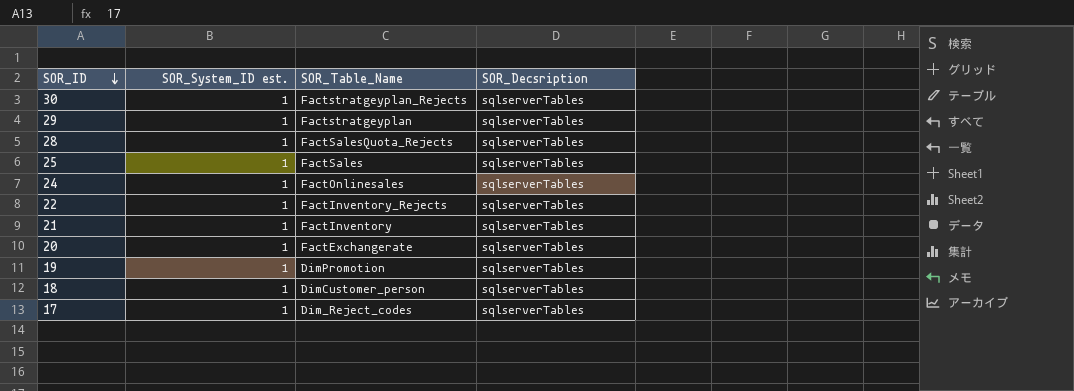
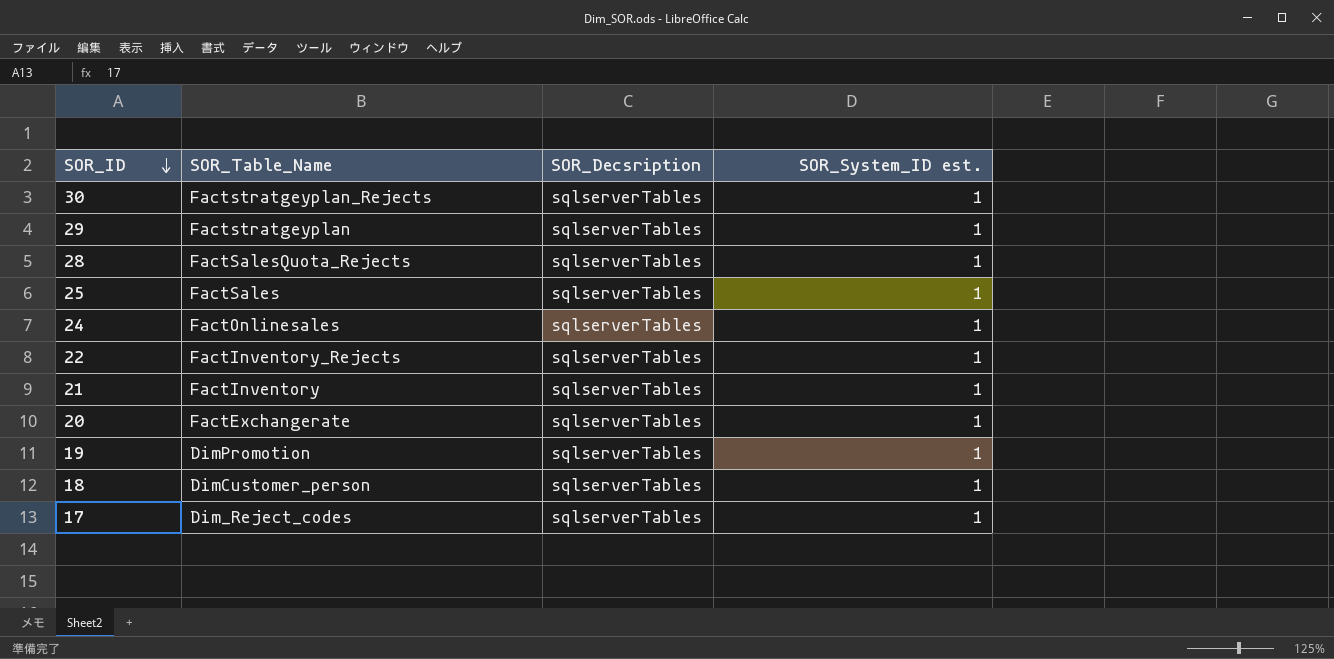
column SOR_System_ID est. | position: 2 -> 4

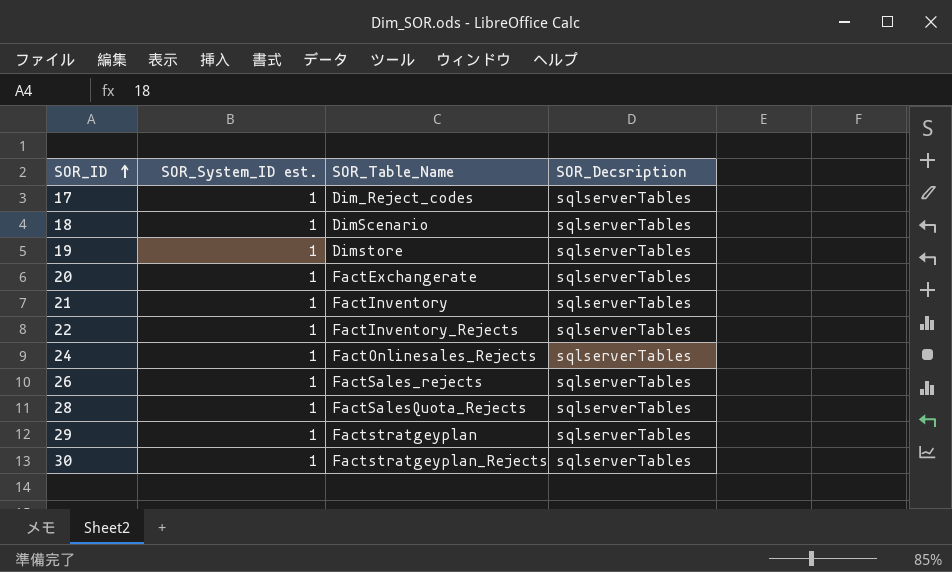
row order: SOR_ID descending -> SOR_ID ascending
column SOR_System_ID est. | position: 4 -> 2
row 25: FactSales | sqlserverTables | 1 -> none
18 | SOR_Table_Name: DimCustomer_person -> DimScenario
19 | SOR_Table_Name: DimPromotion -> Dimstore
24 | SOR_Table_Name: FactOnlinesales -> FactOnlinesales_Rejects
row 26: none -> 1 | FactSales_rejects | sqlserverTables

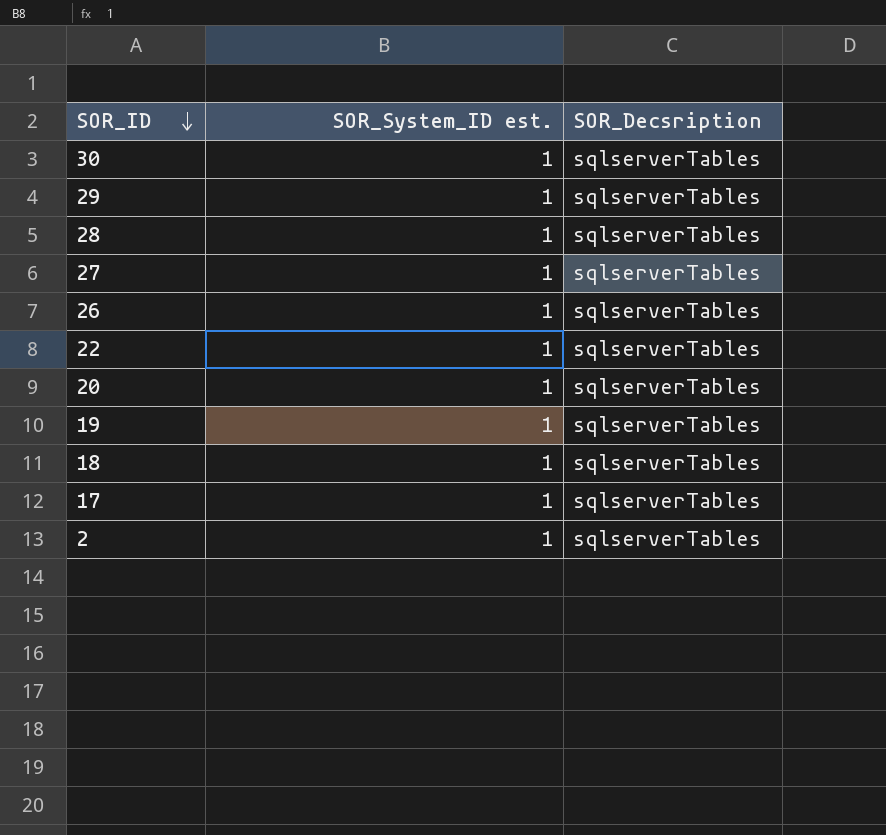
row order: SOR_ID ascending -> SOR_ID descending
column SOR_Table_Name | position: 3 -> none
row 21: 1 | FactInventory | sqlserverTables -> none
row 24: 1 | FactOnlinesales_Rejects | sqlserverTables -> none
row 27: none -> 1 | sqlserverTables
row 2: none -> 1 | sqlserverTables

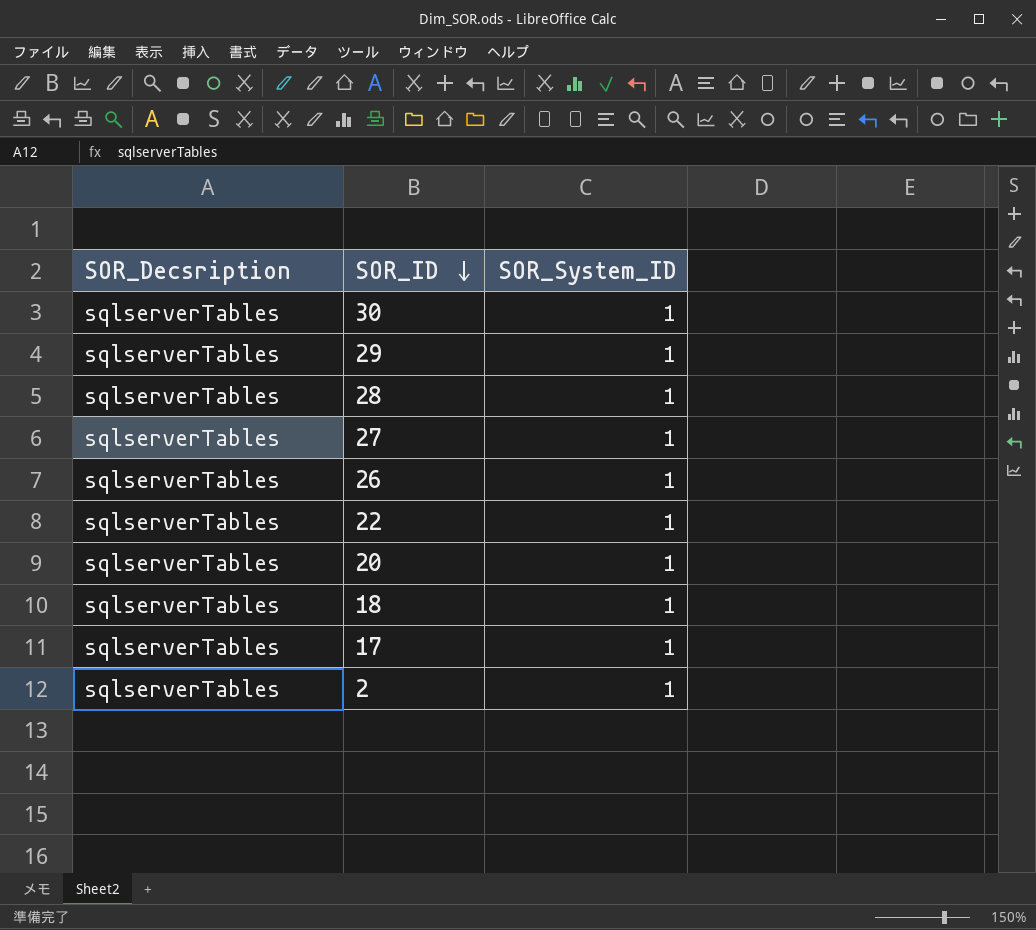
column SOR_Decsription | position: 3 -> 1
column name: SOR_System_ID est. -> SOR_System_ID
row 19: 1 | sqlserverTables -> none

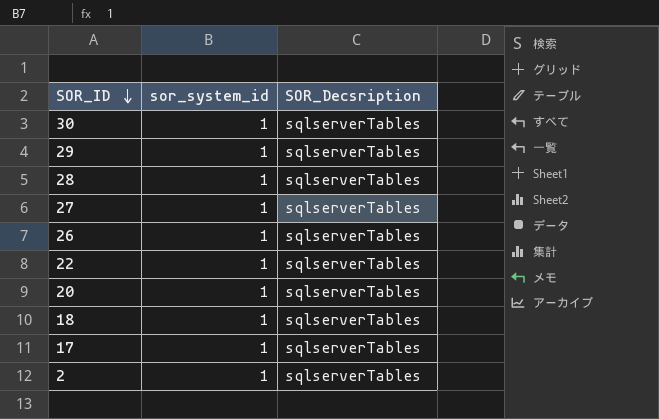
column name: SOR_System_ID -> sor_system_id
column SOR_Decsription | position: 1 -> 3

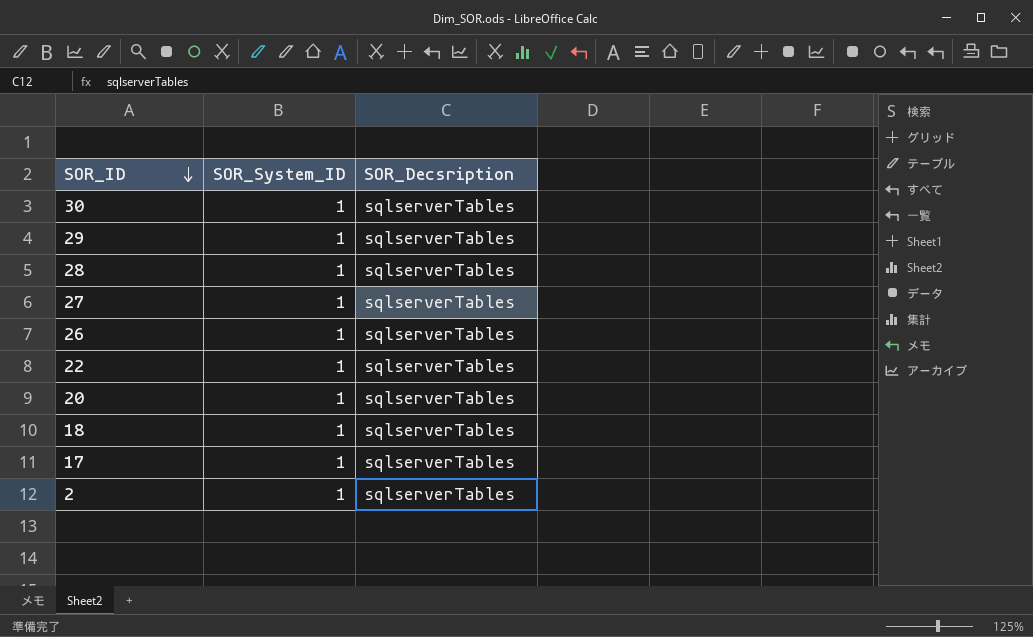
column name: sor_system_id -> SOR_System_ID

